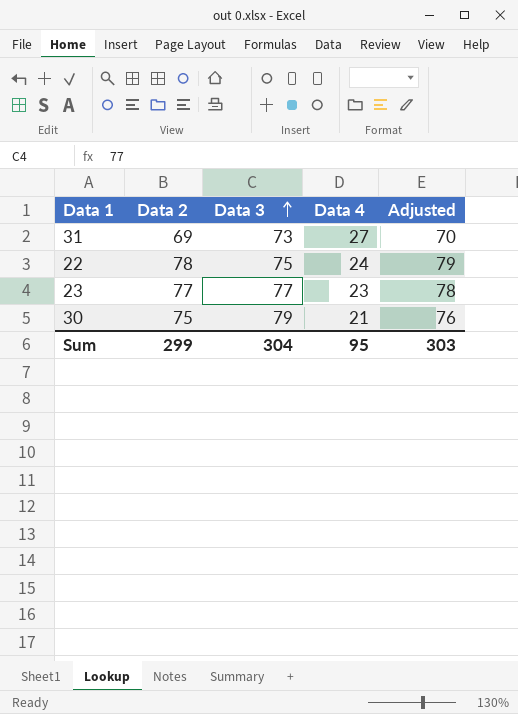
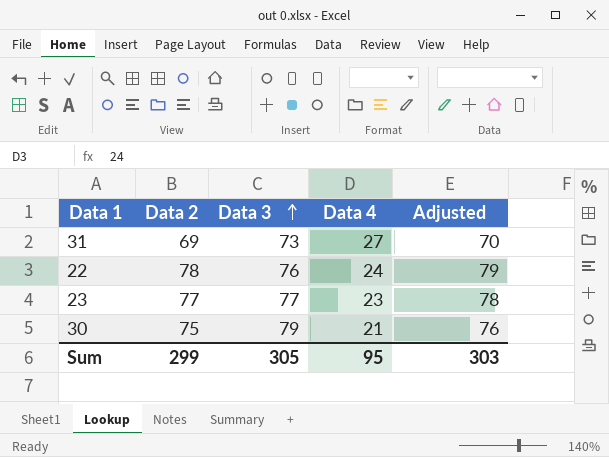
22 | Data 3: 75 -> 76
Sum | Data 3: 304 -> 305

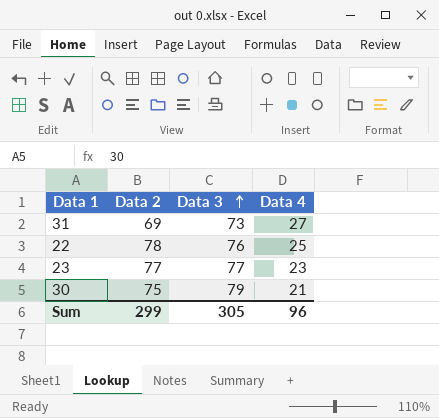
column Adjusted | formula: [Data 2] + 1 -> none
22 | Data 4: 24 -> 25
Sum | Data 4: 95 -> 96

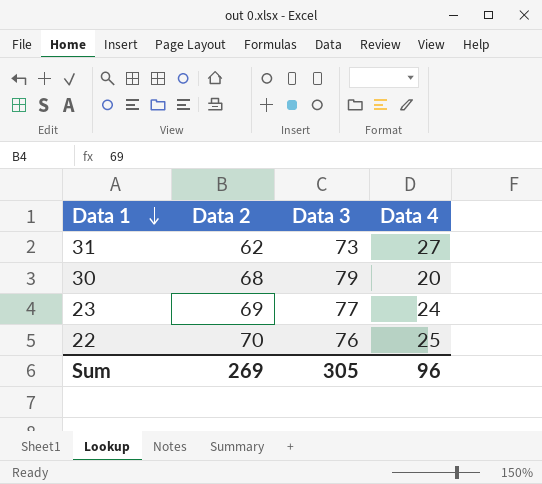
row order: Data 3 ascending -> Data 1 descending
31 | Data 2: 69 -> 62
30 | Data 2: 75 -> 68
30 | Data 4: 21 -> 20
23 | Data 2: 77 -> 69
23 | Data 4: 23 -> 24
22 | Data 2: 78 -> 70
Sum | Data 2: 299 -> 269

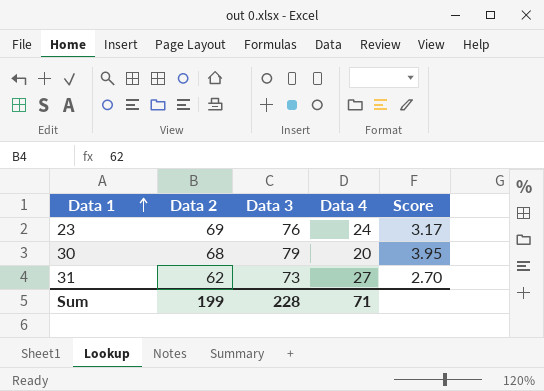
row order: Data 1 descending -> Data 1 ascending
column Score | formula: none -> [Data 3] / [Data 4]
row 22: 70 | 76 | 25 -> none
23 | Data 3: 77 -> 76
Sum | Data 2: 269 -> 199
Sum | Data 3: 305 -> 228
Sum | Data 4: 96 -> 71

